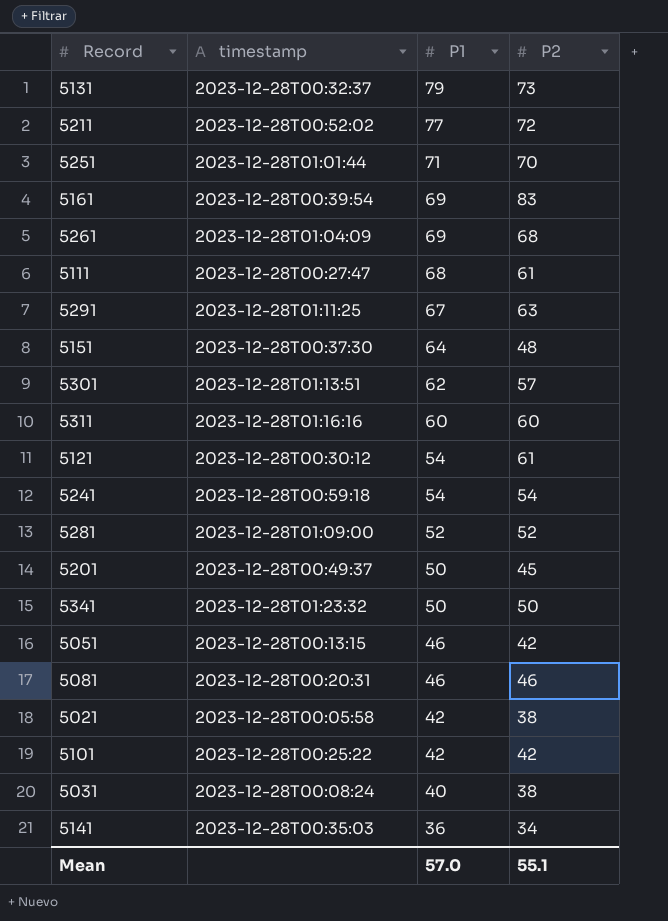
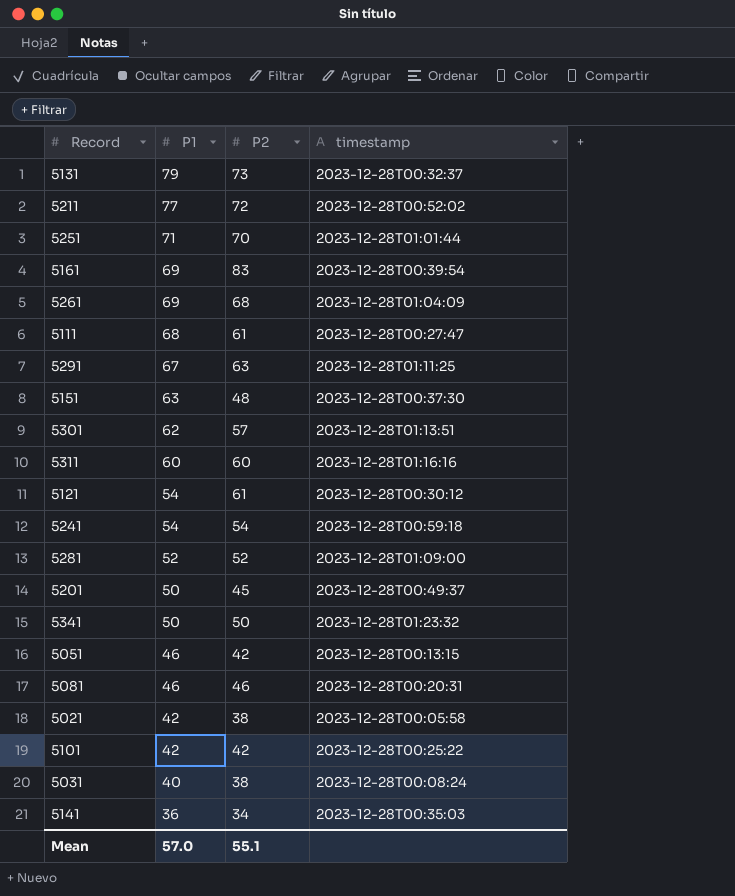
column timestamp | position: 2 -> 4
5151 | P1: 64 -> 63

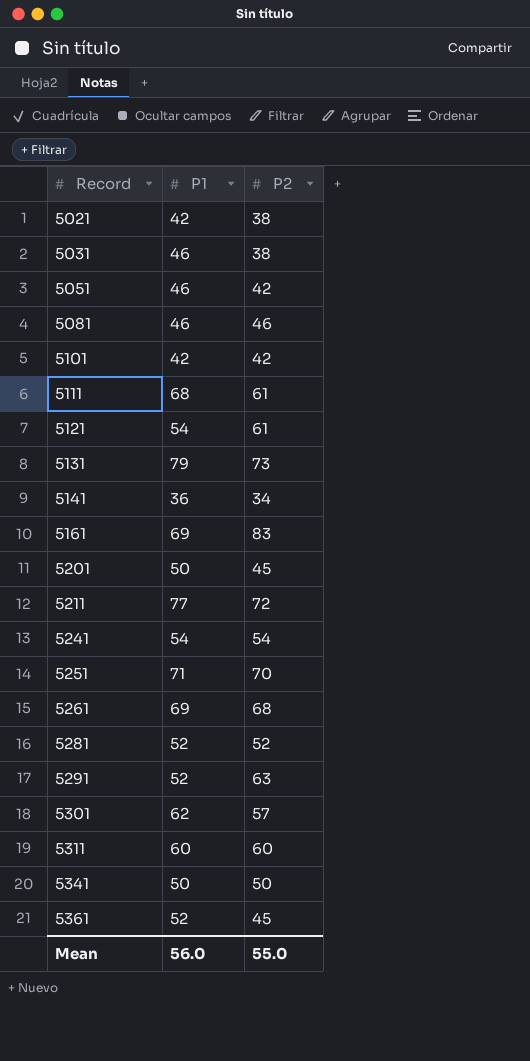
row order: P1 descending -> Record ascending
column timestamp | position: 4 -> none
row 5151: 63 | 48 | 2023-12-28T00:37:30 -> none
5031 | P1: 40 -> 46
5291 | P1: 67 -> 52
row 5361: none -> 52 | 45
Mean | P1: 57.0 -> 56.0
Mean | P2: 55.1 -> 55.0

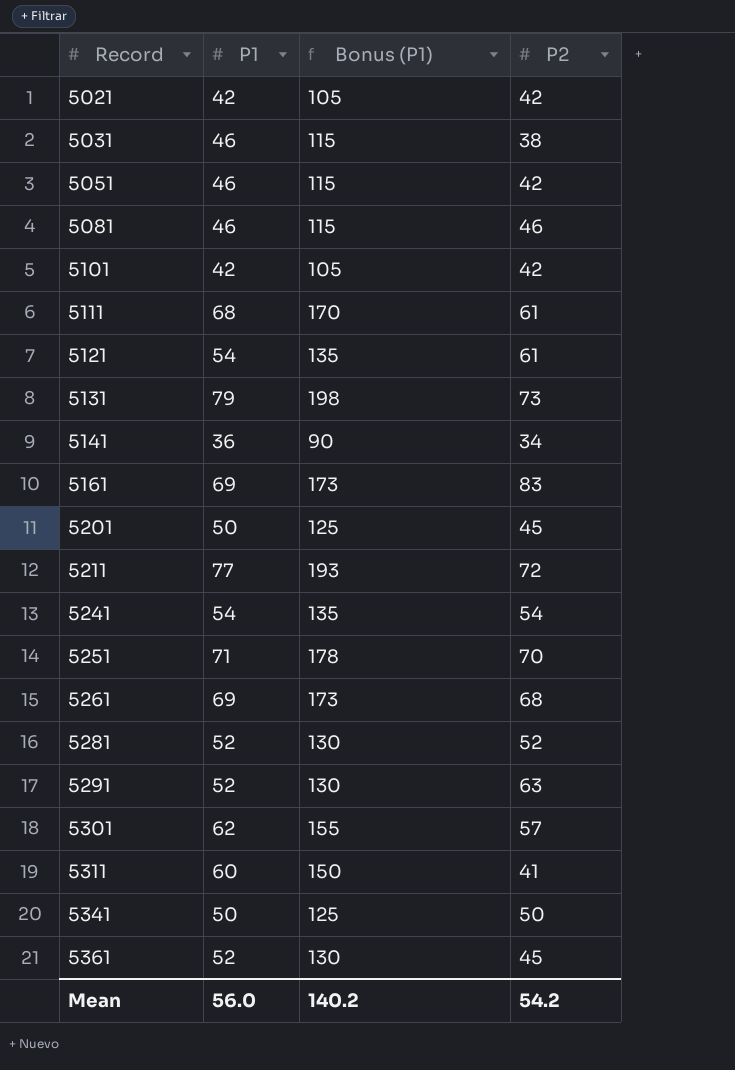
column Bonus (P1) | formula: none -> [P1] * 2.5
5021 | P2: 38 -> 42
5311 | P2: 60 -> 41
Mean | P2: 55.0 -> 54.2

